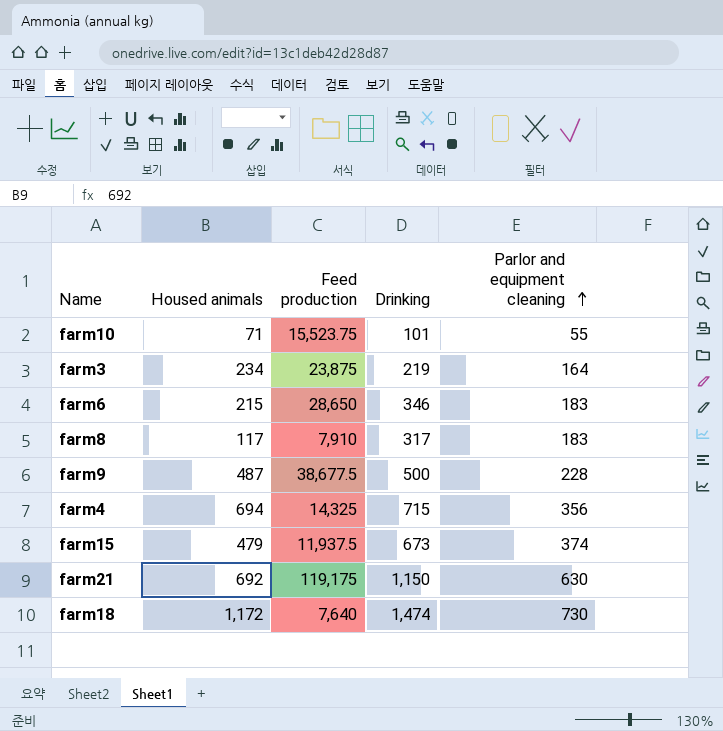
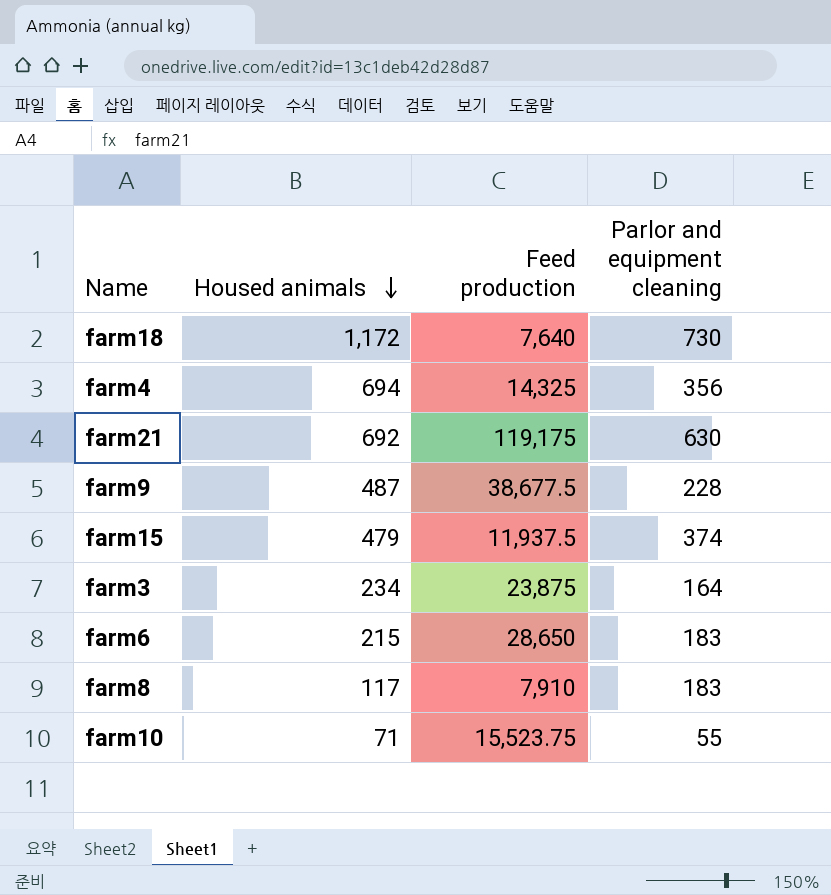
row order: Parlor and equipment cleaning ascending -> Housed animals descending
column Drinking | position: 4 -> none

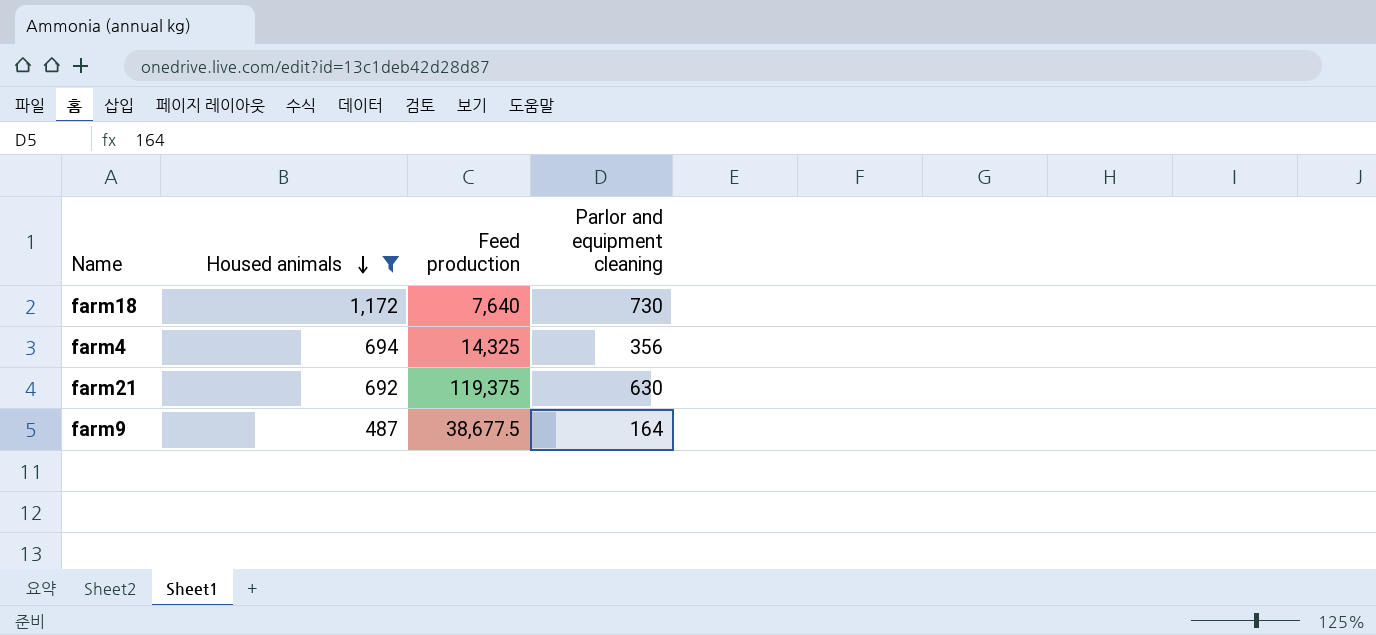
filter: none -> Housed animals >= 487
farm21 | Feed production: 119,175 -> 119,375
farm9 | Parlor and equipment cleaning: 228 -> 164

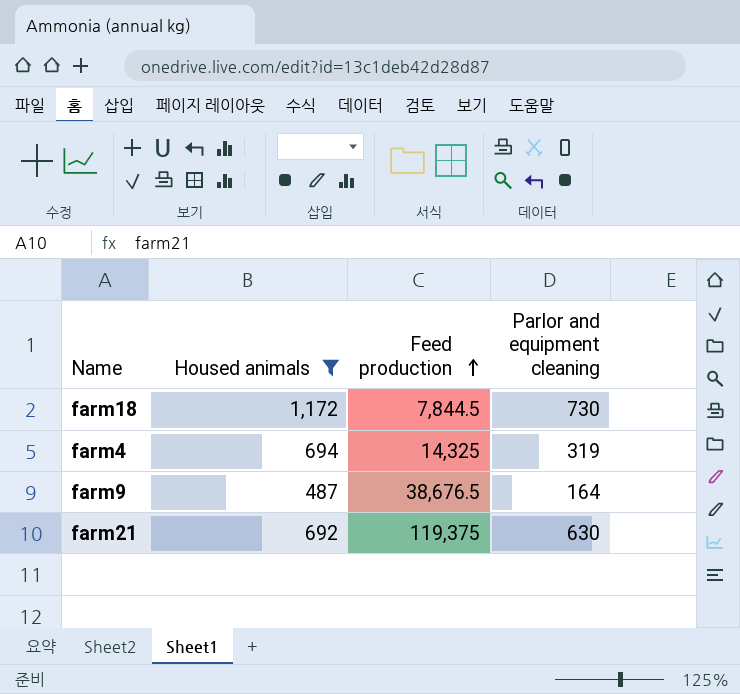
row order: Housed animals descending -> Feed production ascending
farm18 | Feed production: 7,640 -> 7,844.5
farm4 | Parlor and equipment cleaning: 356 -> 319
farm9 | Feed production: 38,677.5 -> 38,676.5

